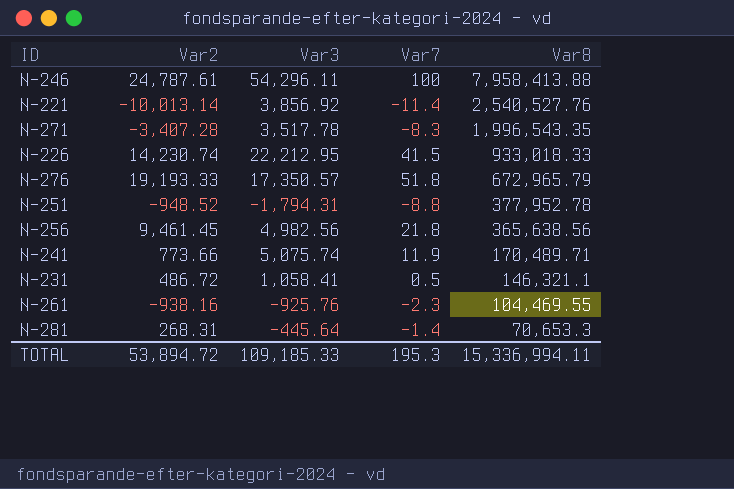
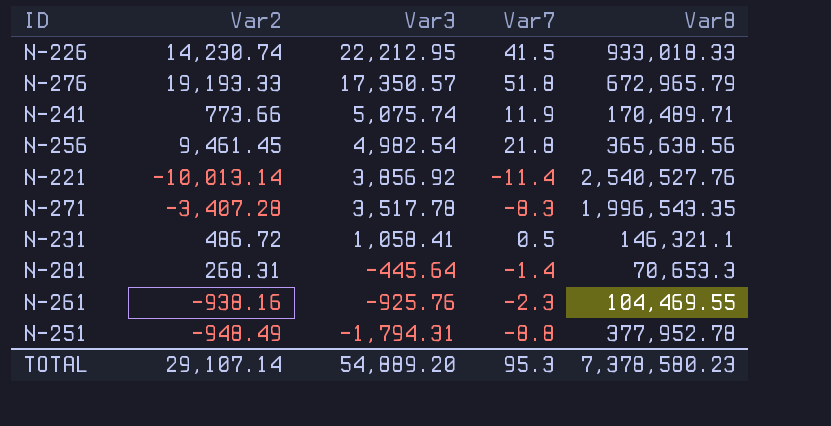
row order: Var8 descending -> Var3 descending
row N-246: 24,787.61 | 54,296.11 | 100 | 7,958,413.88 -> none
N-256 | Var3: 4,982.56 -> 4,982.54
N-251 | Var2: -948.52 -> -948.49
TOTAL | Var2: 53,894.72 -> 29,107.14
TOTAL | Var3: 109,185.33 -> 54,889.20
TOTAL | Var7: 195.3 -> 95.3
TOTAL | Var8: 15,336,994.11 -> 7,378,580.23

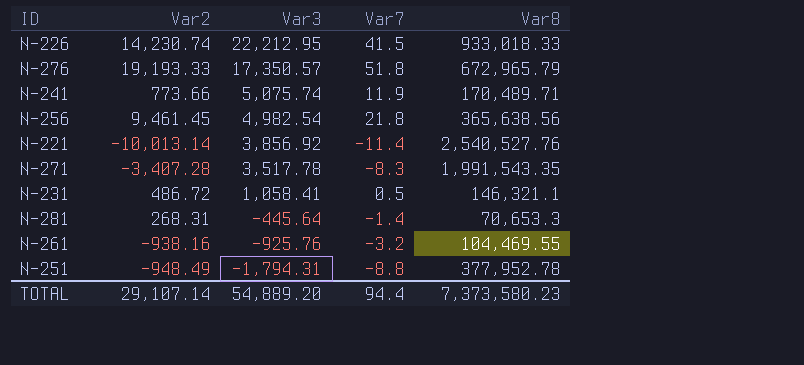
N-271 | Var8: 1,996,543.35 -> 1,991,543.35
N-261 | Var7: -2.3 -> -3.2
TOTAL | Var7: 95.3 -> 94.4
TOTAL | Var8: 7,378,580.23 -> 7,373,580.23

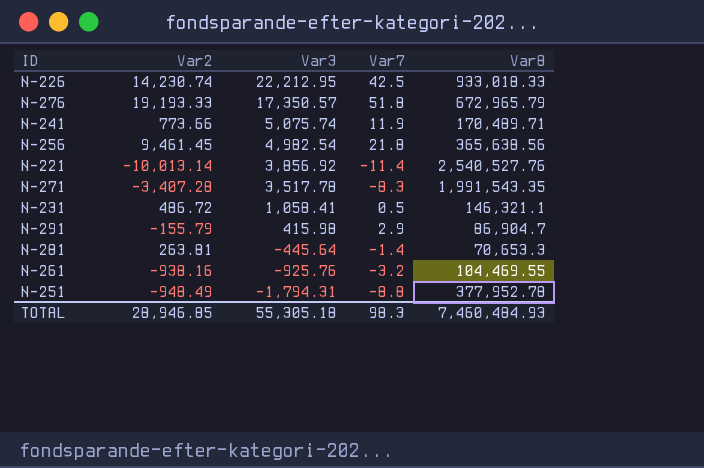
N-226 | Var7: 41.5 -> 42.5
row N-291: none -> -155.79 | 415.98 | 2.9 | 86,904.7
N-281 | Var2: 268.31 -> 263.81
TOTAL | Var2: 29,107.14 -> 28,946.85
TOTAL | Var3: 54,889.20 -> 55,305.18
TOTAL | Var7: 94.4 -> 98.3
TOTAL | Var8: 7,373,580.23 -> 7,460,484.93

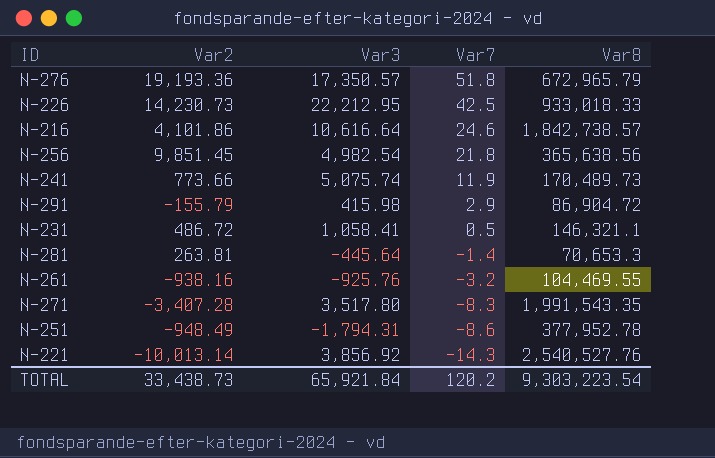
row order: Var3 descending -> Var7 descending
N-276 | Var2: 19,193.33 -> 19,193.36
N-226 | Var2: 14,230.74 -> 14,230.73
row N-216: none -> 4,101.86 | 10,616.64 | 24.6 | 1,842,738.57
N-256 | Var2: 9,461.45 -> 9,851.45
N-241 | Var8: 170,489.71 -> 170,489.73
N-291 | Var8: 86,904.7 -> 86,904.72
N-271 | Var3: 3,517.78 -> 3,517.80
N-251 | Var7: -8.8 -> -8.6
N-221 | Var7: -11.4 -> -14.3
TOTAL | Var2: 28,946.85 -> 33,438.73
TOTAL | Var3: 55,305.18 -> 65,921.84
TOTAL | Var7: 98.3 -> 120.2
TOTAL | Var8: 7,460,484.93 -> 9,303,223.54

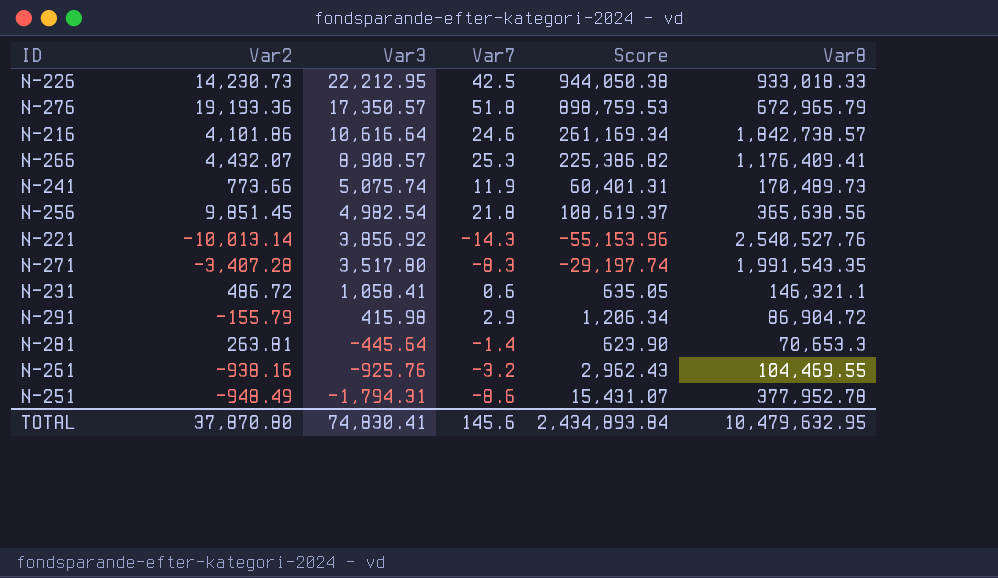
row order: Var7 descending -> Var3 descending
column Score | formula: none -> [Var3] * [Var7]
row N-266: none -> 4,432.07 | 8,908.57 | 25.3 | 225,386.82 | 1,176,409.41
N-231 | Var7: 0.5 -> 0.6
TOTAL | Var2: 33,438.73 -> 37,870.80
TOTAL | Var3: 65,921.84 -> 74,830.41
TOTAL | Var7: 120.2 -> 145.6
TOTAL | Var8: 9,303,223.54 -> 10,479,632.95

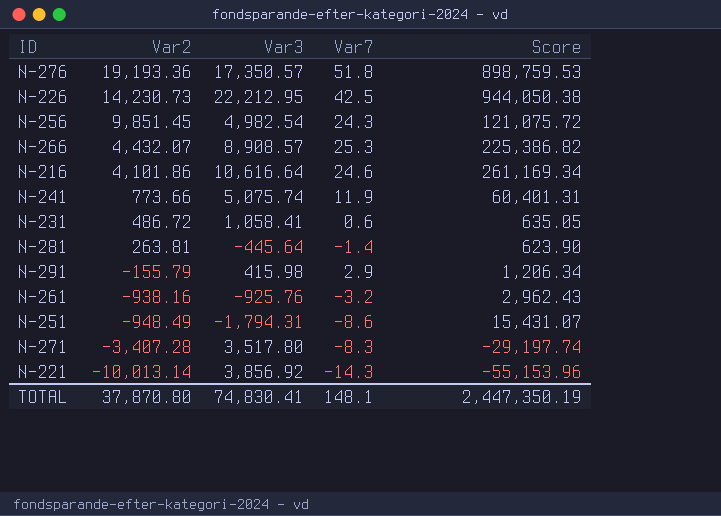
row order: Var3 descending -> Var2 descending
column Var8 | position: 6 -> none
N-256 | Var7: 21.8 -> 24.3
N-256 | Score: 108,619.37 -> 121,075.72
TOTAL | Var7: 145.6 -> 148.1
TOTAL | Score: 2,434,893.84 -> 2,447,350.19

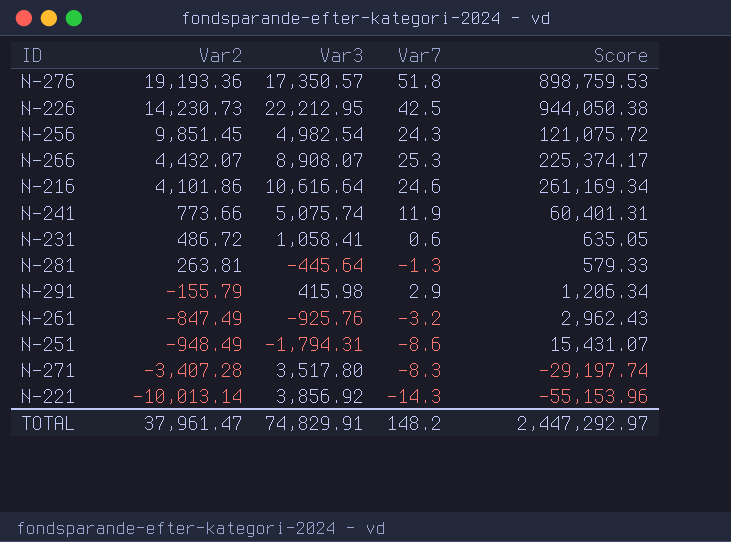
N-266 | Var3: 8,908.57 -> 8,908.07
N-266 | Score: 225,386.82 -> 225,374.17
N-281 | Var7: -1.4 -> -1.3
N-281 | Score: 623.90 -> 579.33
N-261 | Var2: -938.16 -> -847.49
TOTAL | Var2: 37,870.80 -> 37,961.47
TOTAL | Var3: 74,830.41 -> 74,829.91
TOTAL | Var7: 148.1 -> 148.2
TOTAL | Score: 2,447,350.19 -> 2,447,292.97

